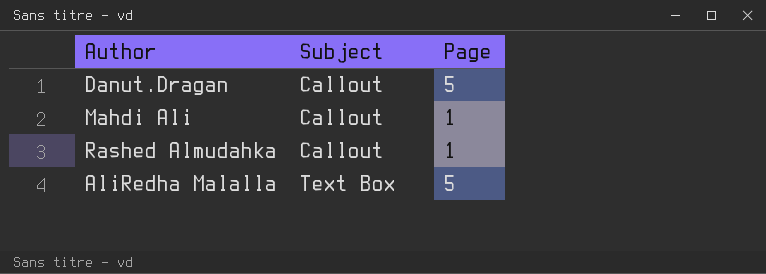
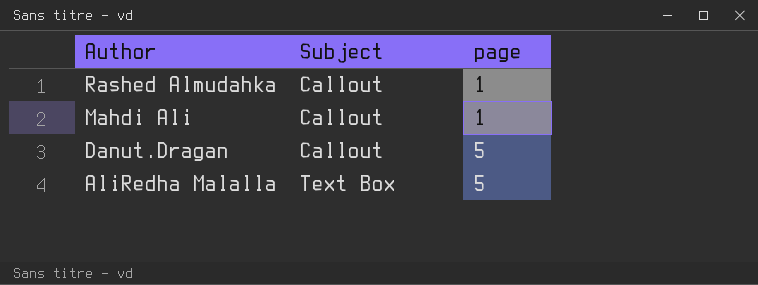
row order: Subject ascending -> Author descending
column name: Page -> page

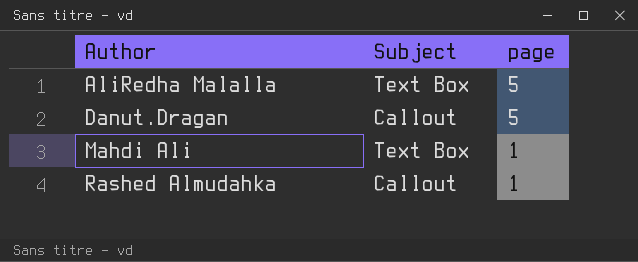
row order: Author descending -> Author ascending
Mahdi Ali | Subject: Callout -> Text Box

